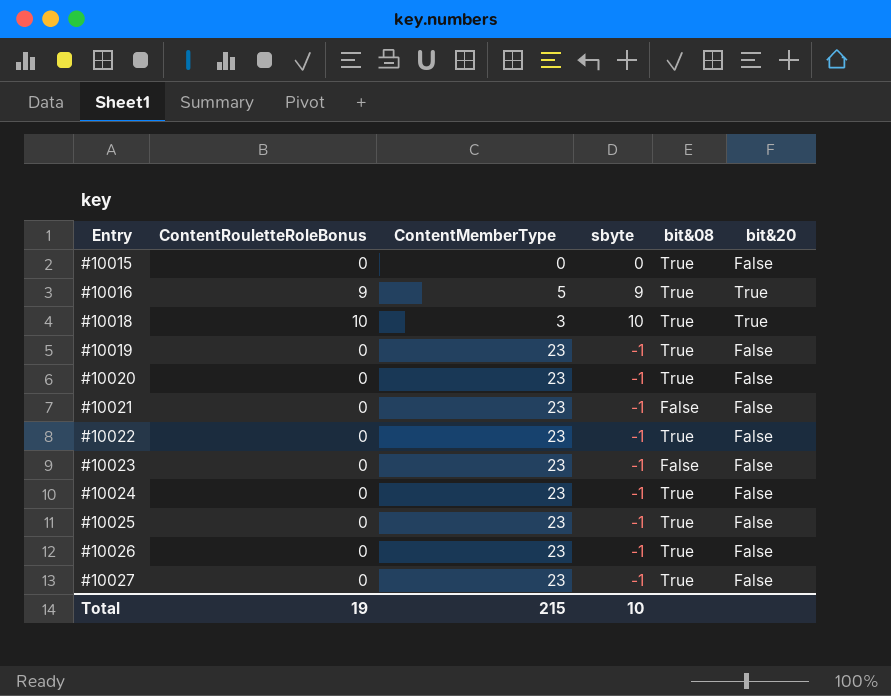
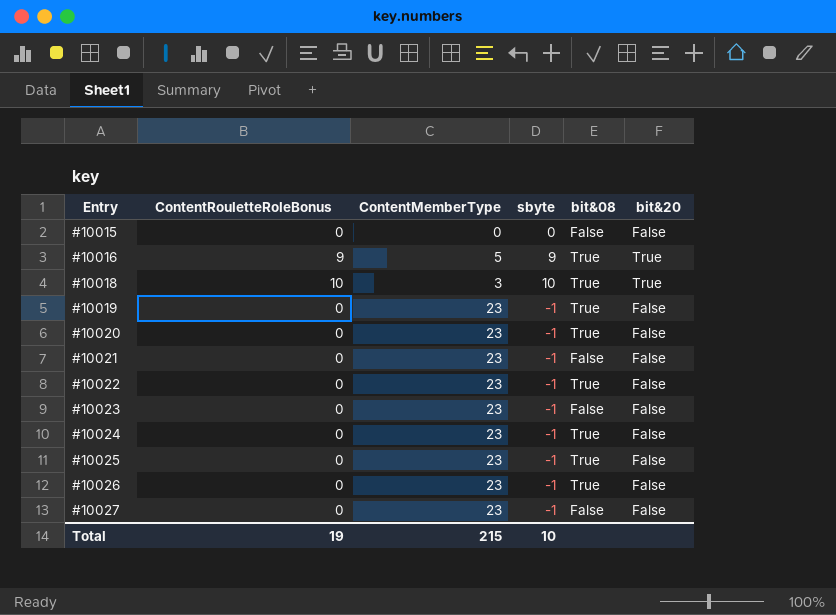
#10015 | bit&08: True -> False
#10027 | bit&08: True -> False

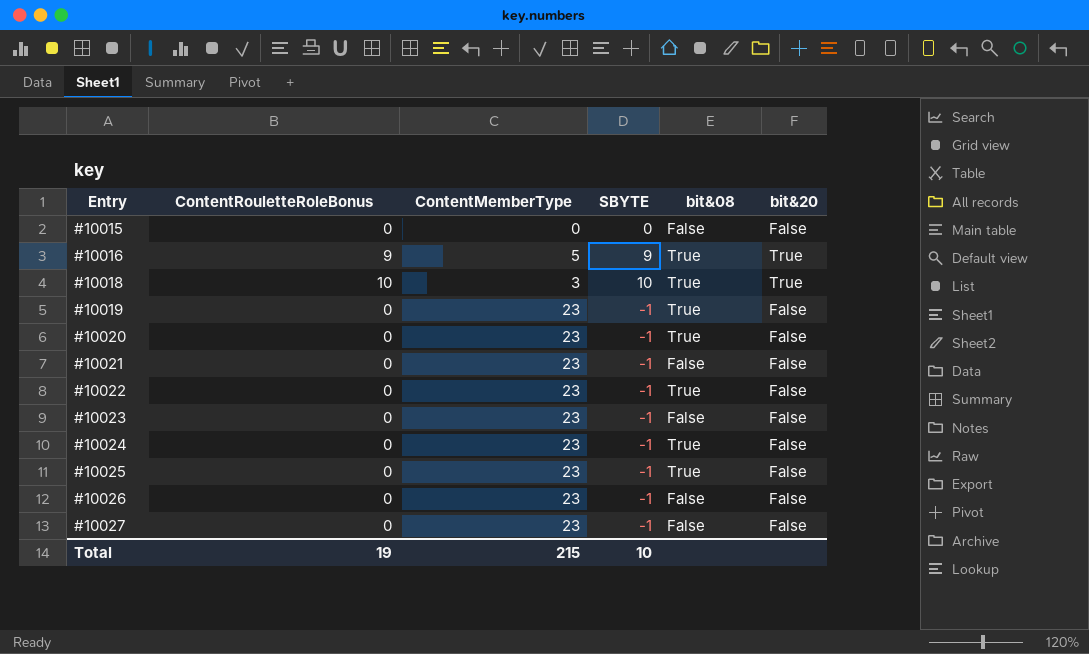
column name: sbyte -> SBYTE
#10026 | bit&08: True -> False

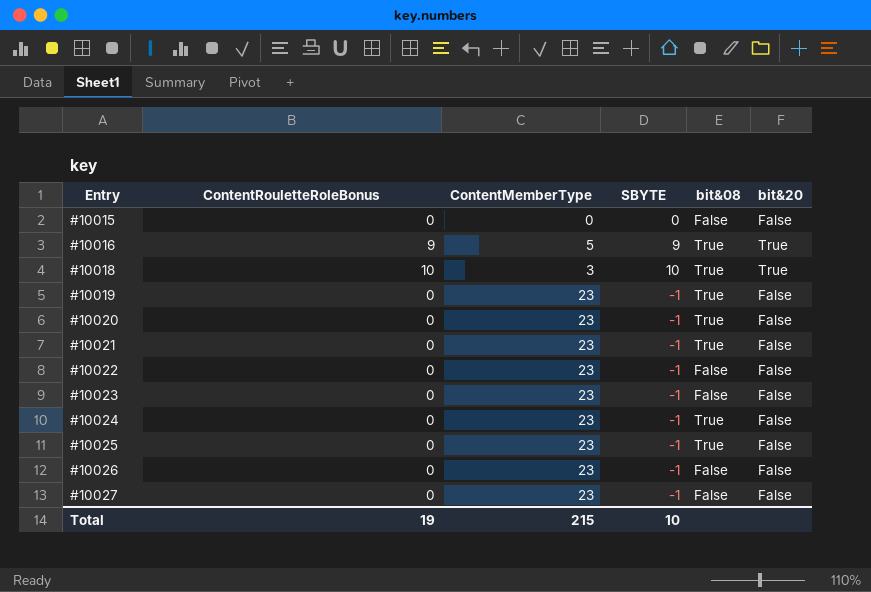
#10021 | bit&08: False -> True
#10022 | bit&08: True -> False

